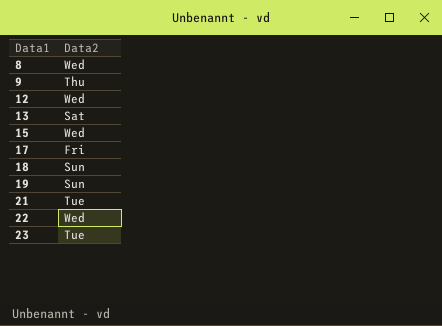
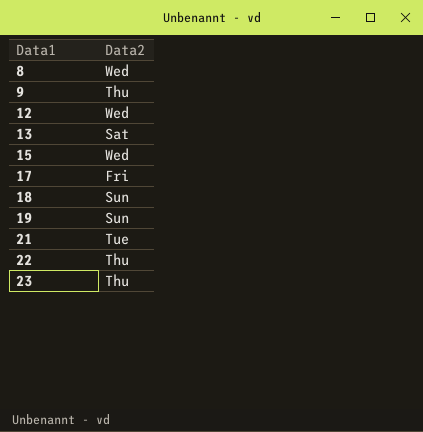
22 | Data2: Wed -> Thu
23 | Data2: Tue -> Thu

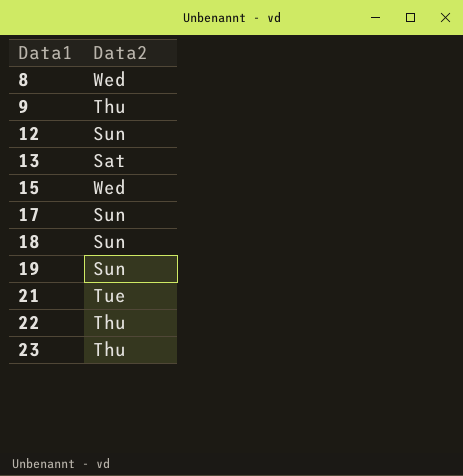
12 | Data2: Wed -> Sun
17 | Data2: Fri -> Sun

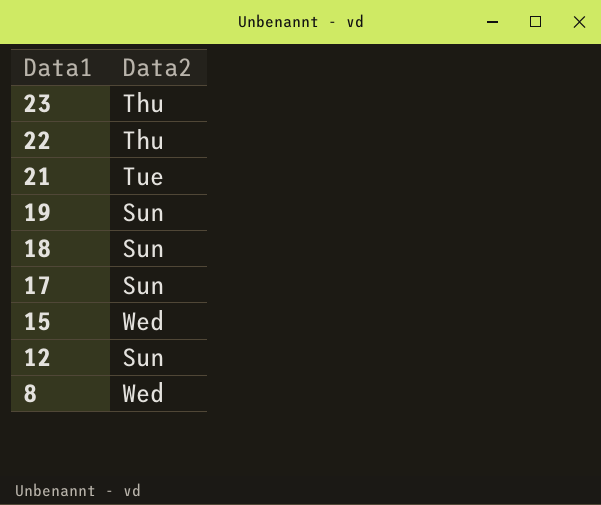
row order: Data1 ascending -> Data1 descending
row 9: Thu -> none
row 13: Sat -> none

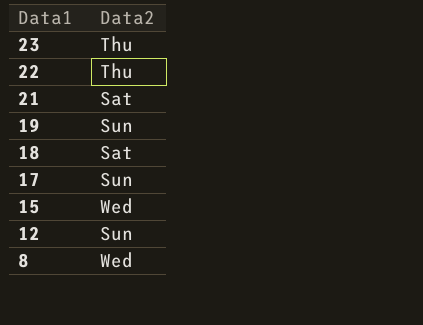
21 | Data2: Tue -> Sat
18 | Data2: Sun -> Sat

